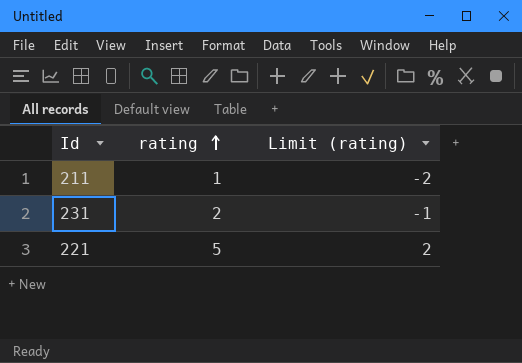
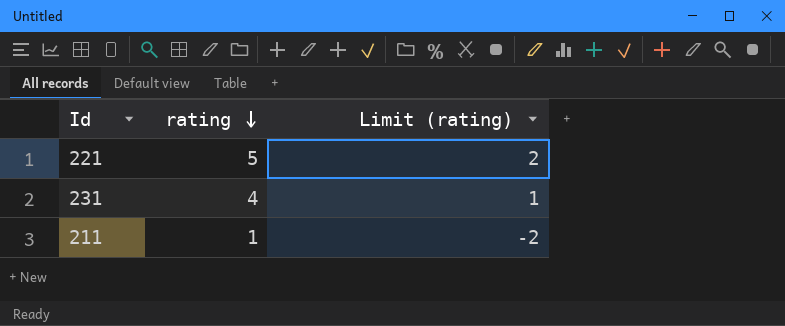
row order: rating ascending -> rating descending
231 | rating: 2 -> 4
231 | Limit (rating): -1 -> 1

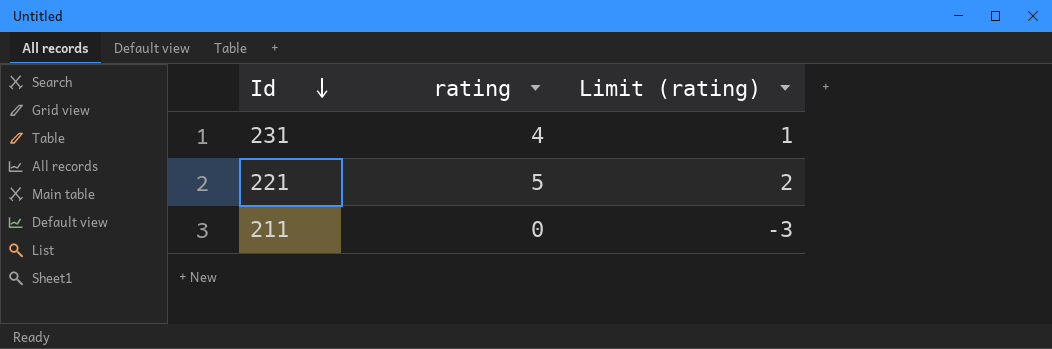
row order: rating descending -> Id descending
211 | rating: 1 -> 0
211 | Limit (rating): -2 -> -3

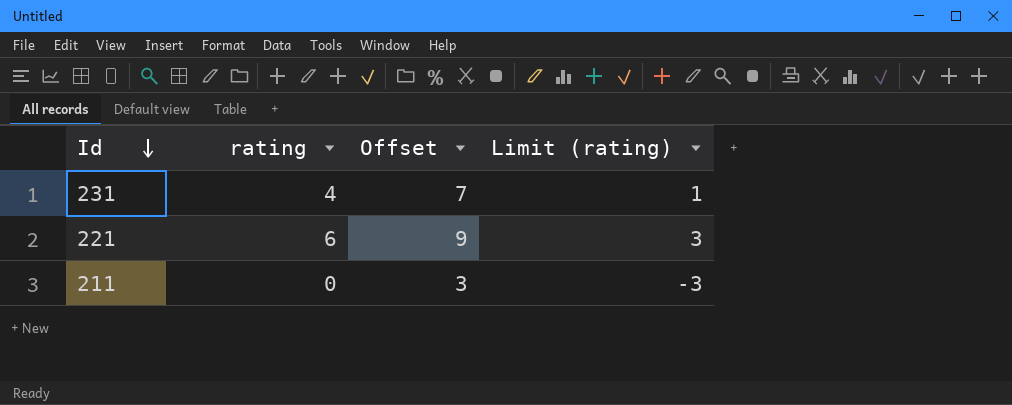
column Offset | formula: none -> [rating] + 3
221 | rating: 5 -> 6
221 | Limit (rating): 2 -> 3

